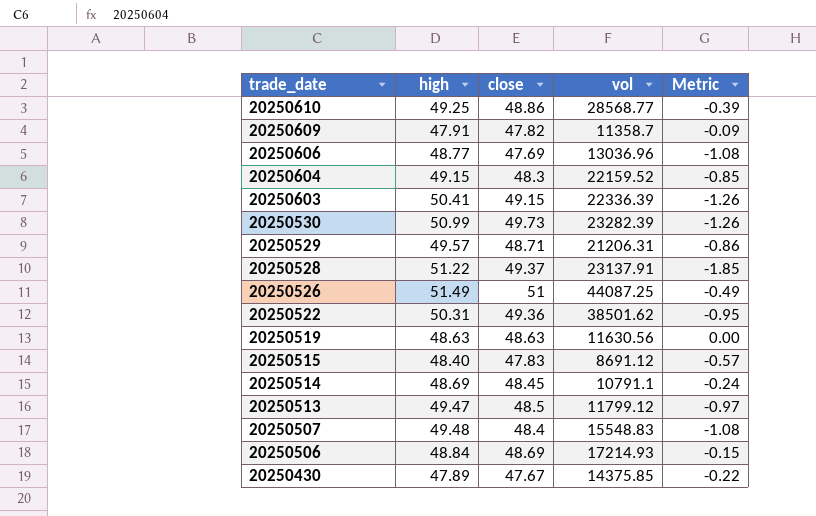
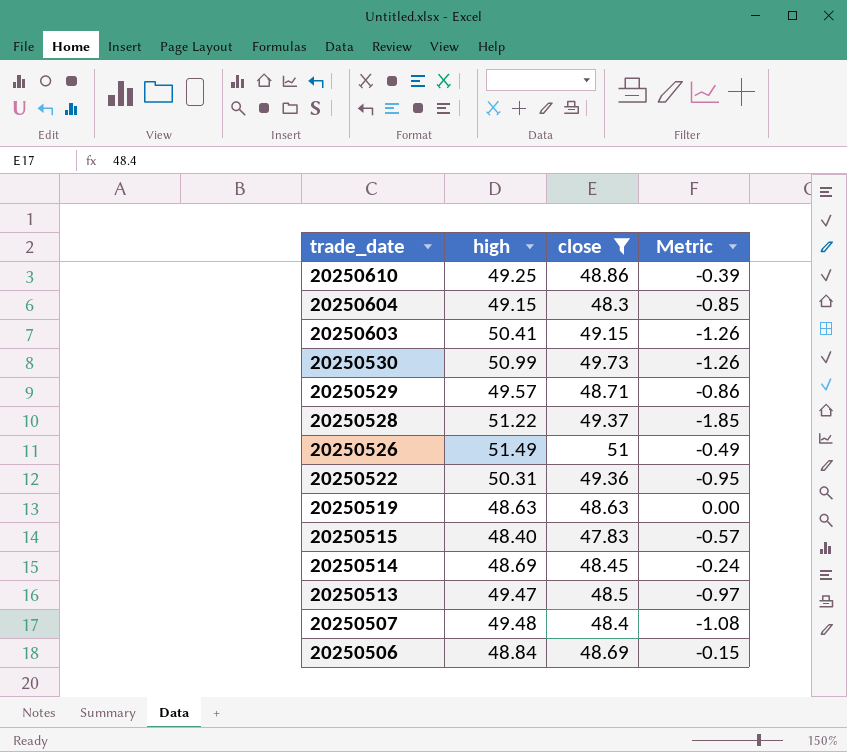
filter: none -> close >= 47.83
column vol | position: 4 -> none

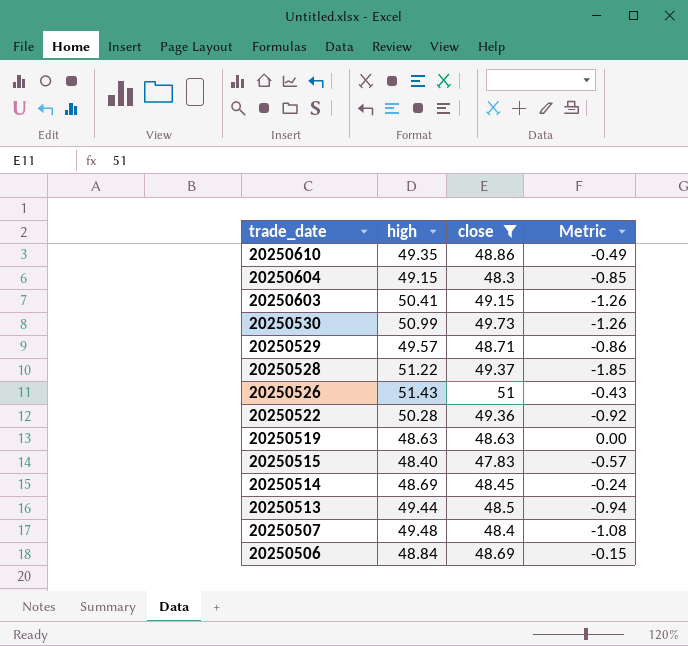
20250610 | high: 49.25 -> 49.35
20250610 | Metric: -0.39 -> -0.49
20250526 | high: 51.49 -> 51.43
20250526 | Metric: -0.49 -> -0.43
20250522 | high: 50.31 -> 50.28
20250522 | Metric: -0.95 -> -0.92
20250513 | high: 49.47 -> 49.44
20250513 | Metric: -0.97 -> -0.94

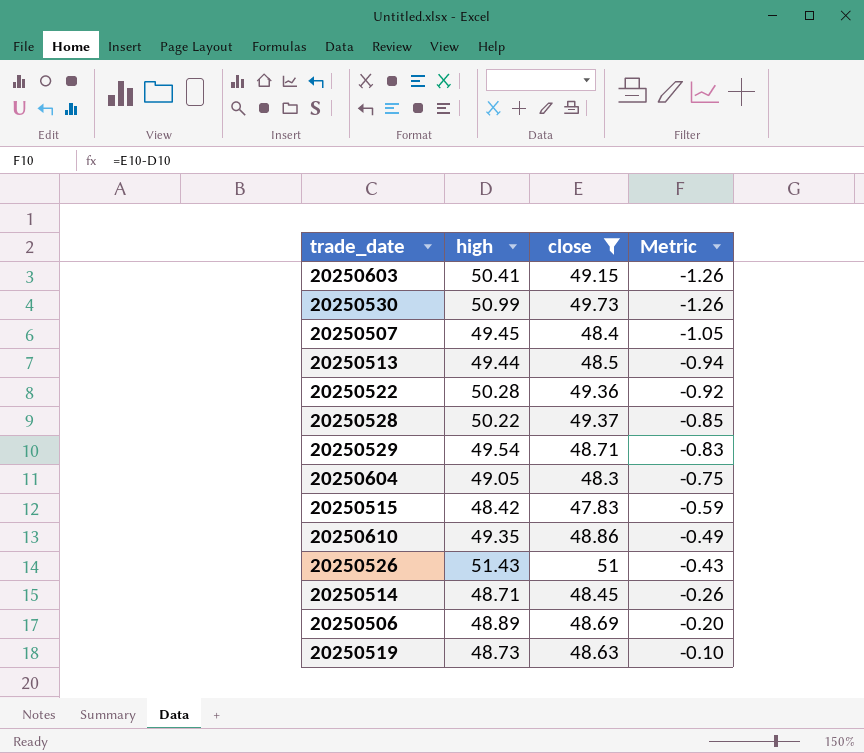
row order: trade_date descending -> Metric ascending
20250507 | high: 49.48 -> 49.45
20250507 | Metric: -1.08 -> -1.05
20250528 | high: 51.22 -> 50.22
20250528 | Metric: -1.85 -> -0.85
20250529 | high: 49.57 -> 49.54
20250529 | Metric: -0.86 -> -0.83
20250604 | high: 49.15 -> 49.05
20250604 | Metric: -0.85 -> -0.75
20250515 | high: 48.40 -> 48.42
20250515 | Metric: -0.57 -> -0.59
20250514 | high: 48.69 -> 48.71
20250514 | Metric: -0.24 -> -0.26
20250506 | high: 48.84 -> 48.89
20250506 | Metric: -0.15 -> -0.20
20250519 | high: 48.63 -> 48.73
20250519 | Metric: 0.00 -> -0.10

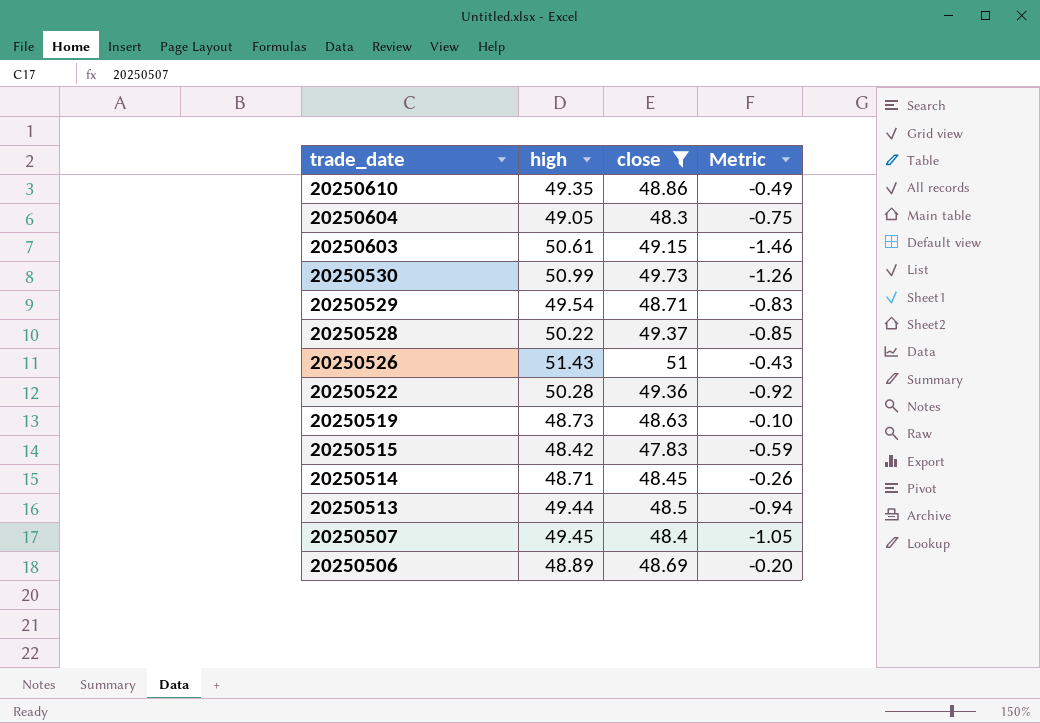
row order: Metric ascending -> trade_date descending
20250603 | high: 50.41 -> 50.61
20250603 | Metric: -1.26 -> -1.46

